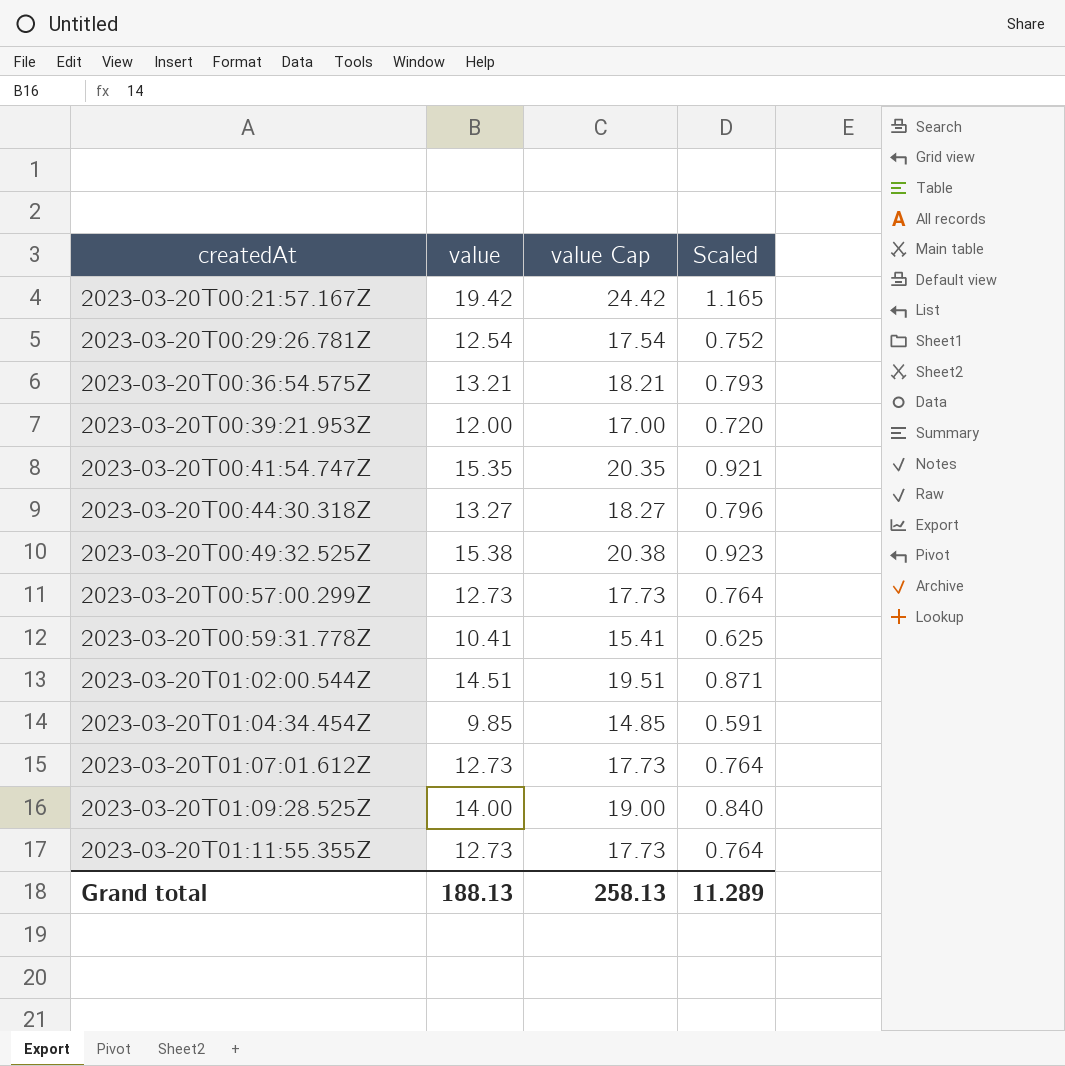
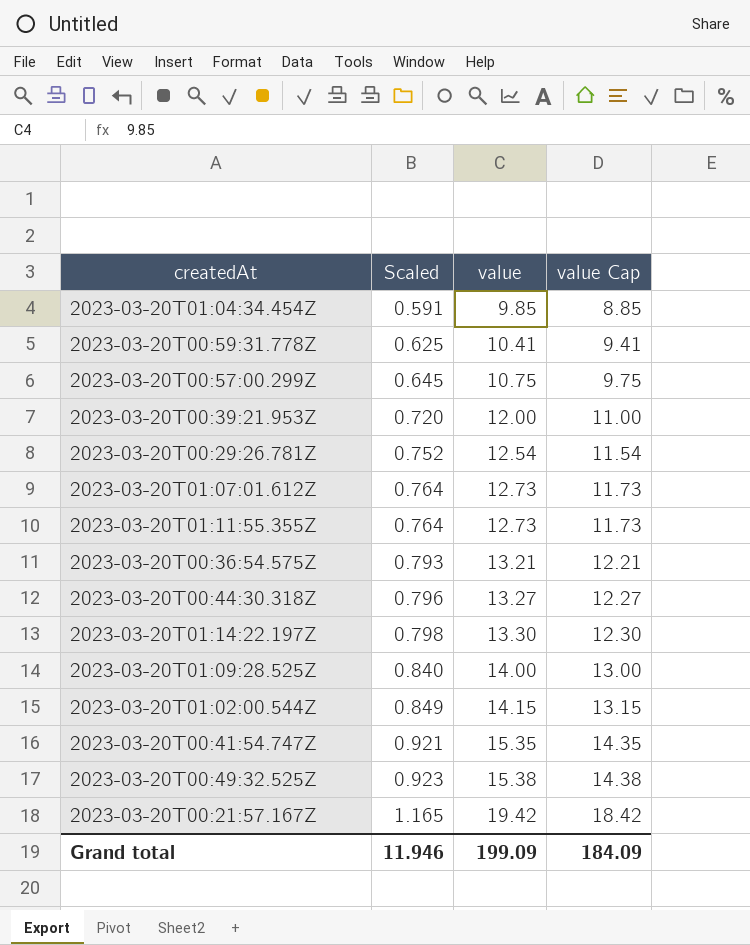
row order: createdAt ascending -> Scaled ascending
column Scaled | position: 4 -> 2
column value Cap | formula: [value] + 5 -> [value] - 1
2023-03-20T00:57:00.299Z | Scaled: 0.764 -> 0.645
2023-03-20T00:57:00.299Z | value: 12.73 -> 10.75
row 2023-03-20T01:14:22.197Z: none -> 0.798 | 13.30 | 12.30
2023-03-20T01:02:00.544Z | Scaled: 0.871 -> 0.849
2023-03-20T01:02:00.544Z | value: 14.51 -> 14.15
Grand total | Scaled: 11.289 -> 11.946
Grand total | value: 188.13 -> 199.09
Grand total | value Cap: 258.13 -> 184.09

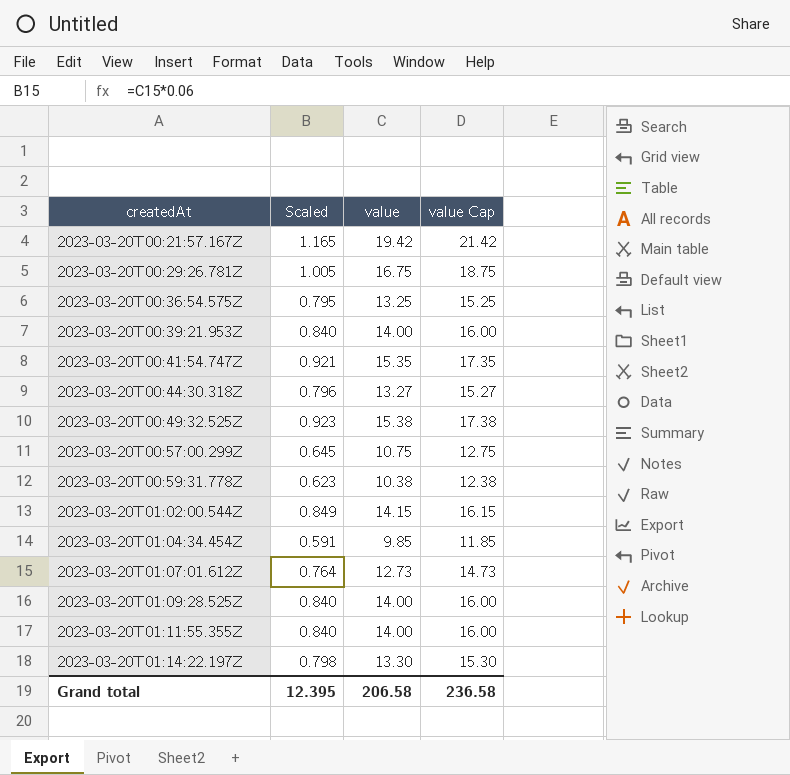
row order: Scaled ascending -> createdAt ascending
column value Cap | formula: [value] - 1 -> [value] + 2
2023-03-20T00:29:26.781Z | Scaled: 0.752 -> 1.005
2023-03-20T00:29:26.781Z | value: 12.54 -> 16.75
2023-03-20T00:36:54.575Z | Scaled: 0.793 -> 0.795
2023-03-20T00:36:54.575Z | value: 13.21 -> 13.25
2023-03-20T00:39:21.953Z | Scaled: 0.720 -> 0.840
2023-03-20T00:39:21.953Z | value: 12.00 -> 14.00
2023-03-20T00:59:31.778Z | Scaled: 0.625 -> 0.623
2023-03-20T00:59:31.778Z | value: 10.41 -> 10.38
2023-03-20T01:11:55.355Z | Scaled: 0.764 -> 0.840
2023-03-20T01:11:55.355Z | value: 12.73 -> 14.00
Grand total | Scaled: 11.946 -> 12.395
Grand total | value: 199.09 -> 206.58
Grand total | value Cap: 184.09 -> 236.58

